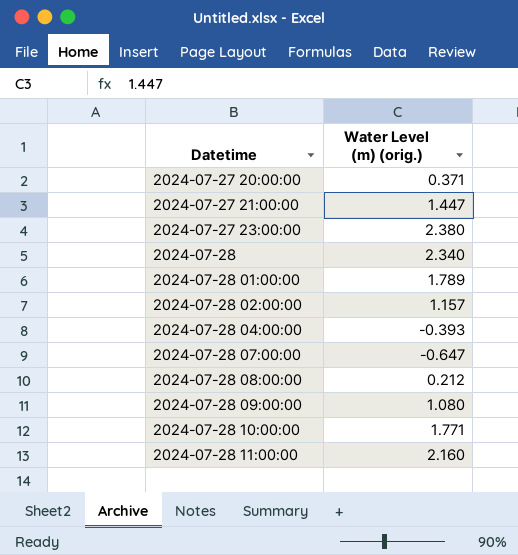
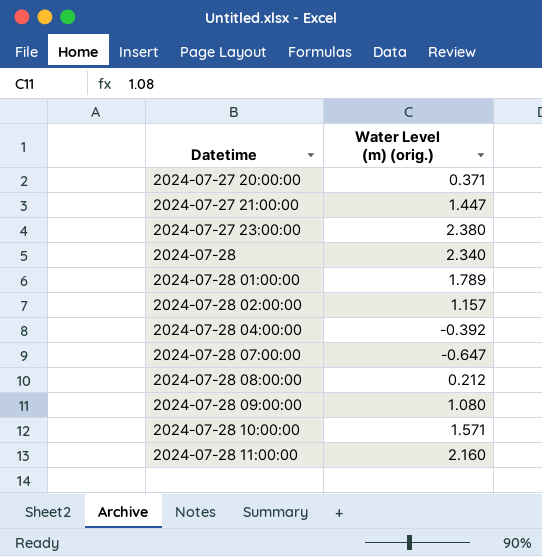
2024-07-28 04:00:00 | Water Level (m) (orig.): -0.393 -> -0.392
2024-07-28 10:00:00 | Water Level (m) (orig.): 1.771 -> 1.571

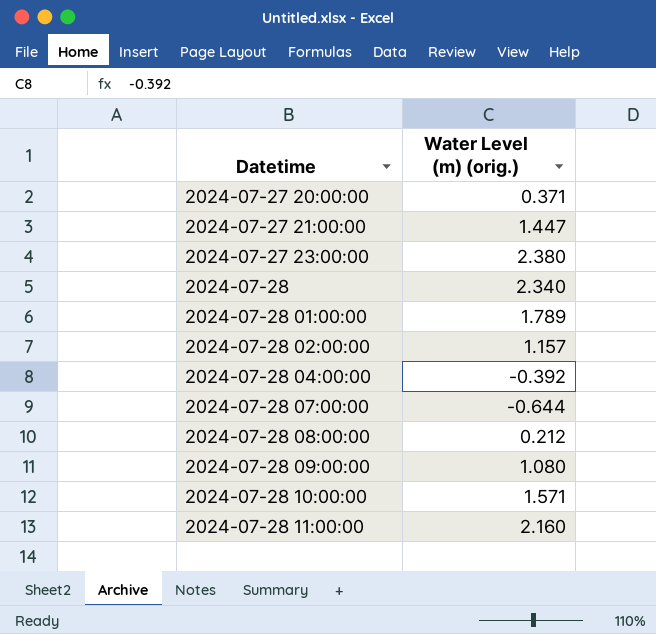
2024-07-28 07:00:00 | Water Level (m) (orig.): -0.647 -> -0.644

